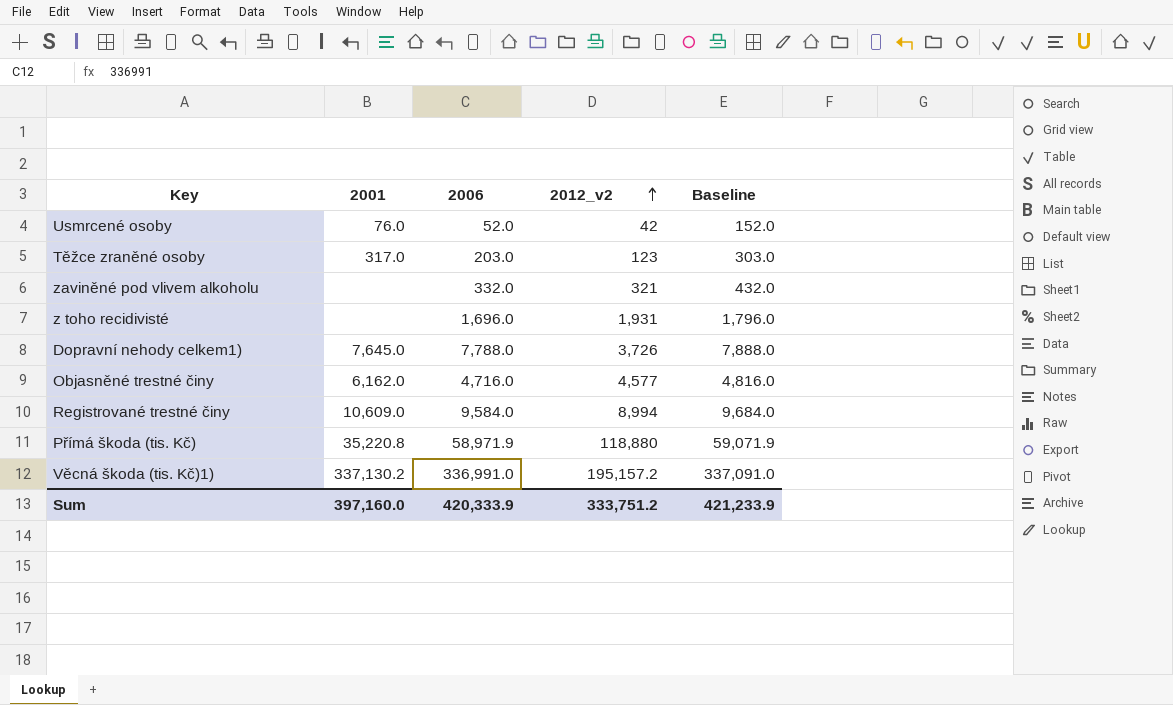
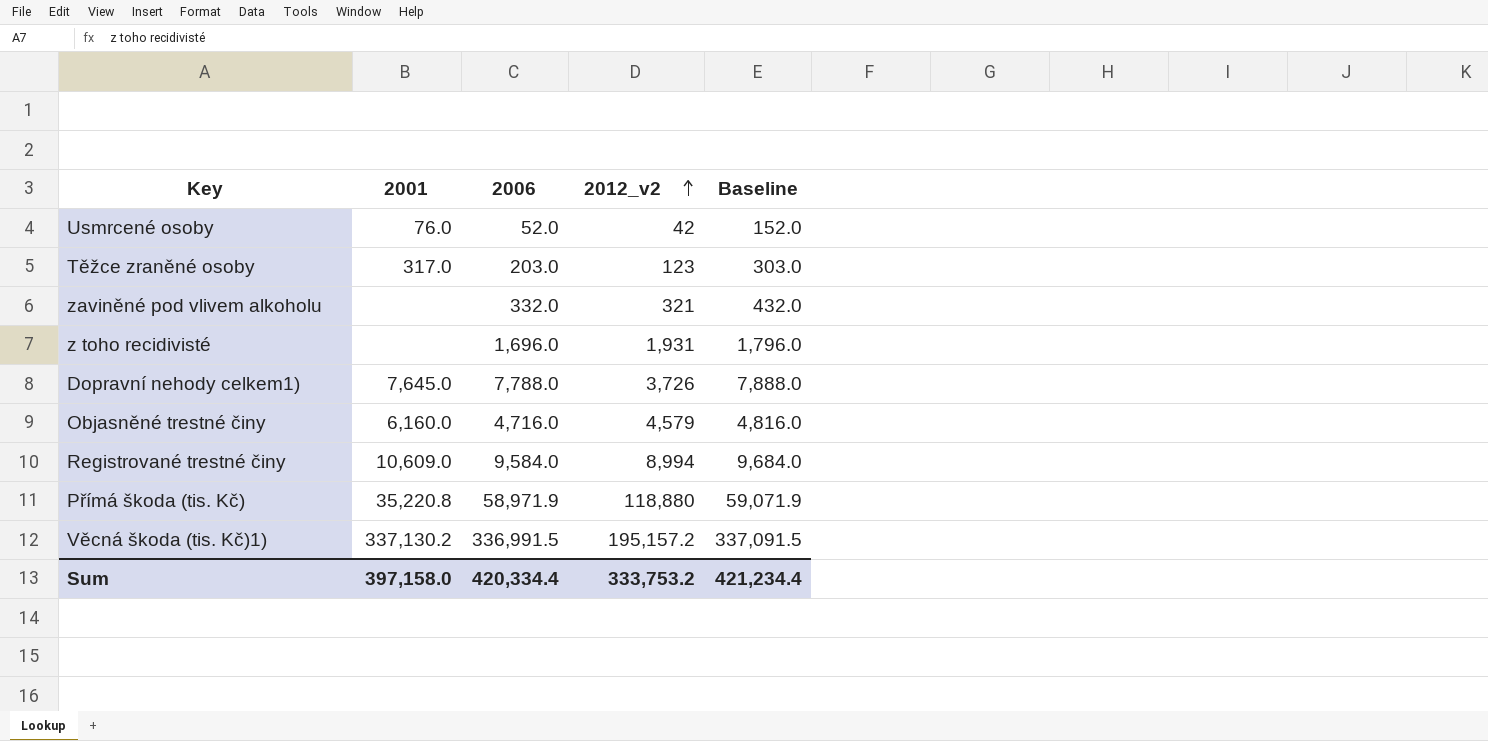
Objasněné trestné činy | 2001: 6,162.0 -> 6,160.0
Objasněné trestné činy | 2012_v2: 4,577 -> 4,579
Věcná škoda (tis. Kč)1) | 2006: 336,991.0 -> 336,991.5
Věcná škoda (tis. Kč)1) | Baseline: 337,091.0 -> 337,091.5
Sum | 2001: 397,160.0 -> 397,158.0
Sum | 2006: 420,333.9 -> 420,334.4
Sum | 2012_v2: 333,751.2 -> 333,753.2
Sum | Baseline: 421,233.9 -> 421,234.4

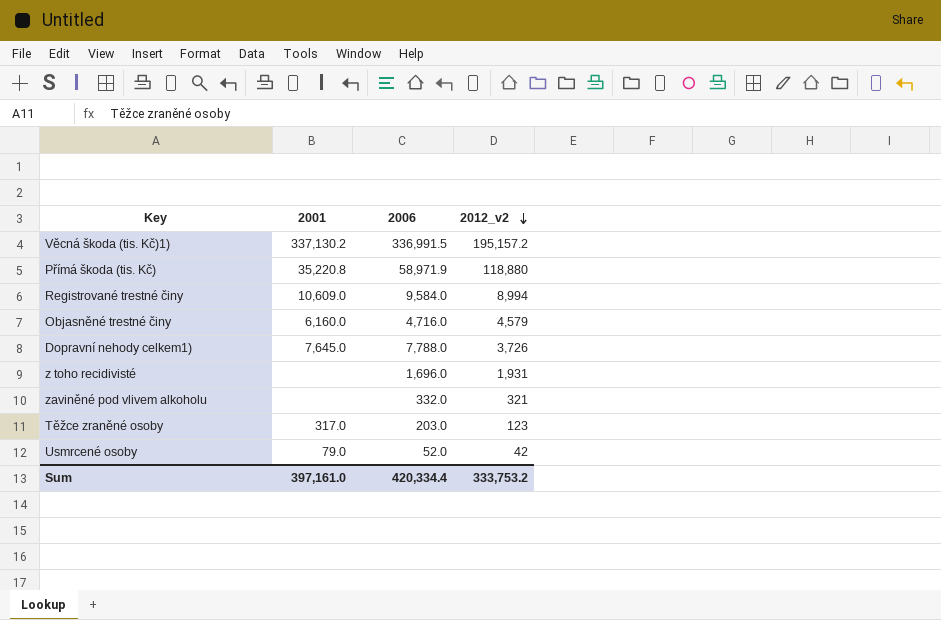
row order: 2012_v2 ascending -> 2012_v2 descending
column Baseline | formula: [2006] + 100 -> none
Usmrcené osoby | 2001: 76.0 -> 79.0
Sum | 2001: 397,158.0 -> 397,161.0

